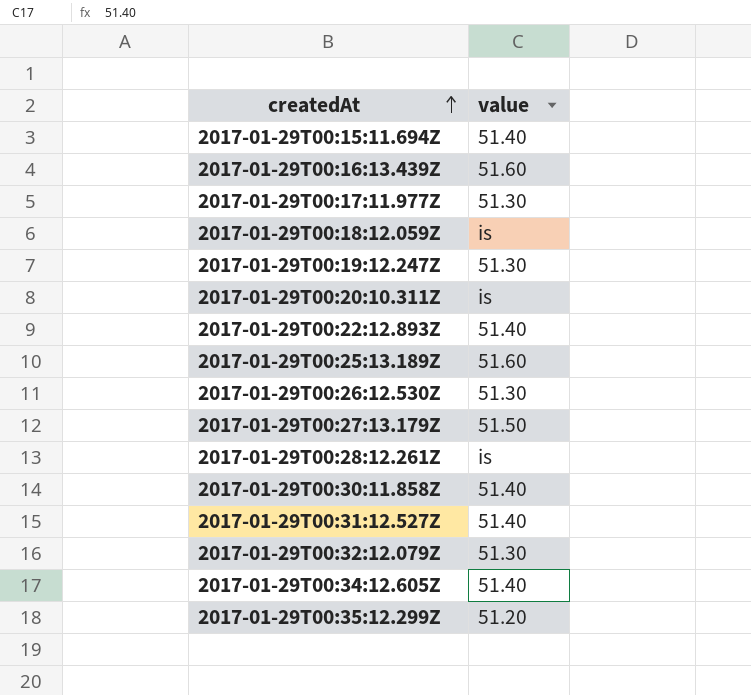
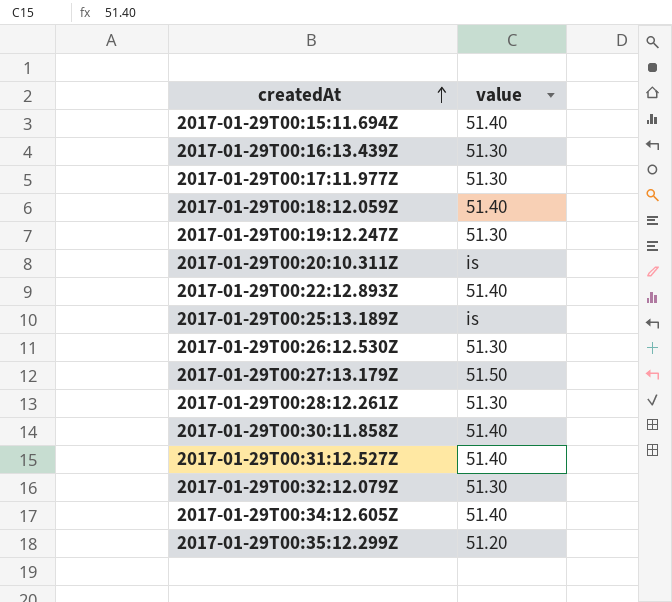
2017-01-29T00:16:13.439Z | value: 51.60 -> 51.30
2017-01-29T00:18:12.059Z | value: is -> 51.40
2017-01-29T00:25:13.189Z | value: 51.60 -> is
2017-01-29T00:28:12.261Z | value: is -> 51.30

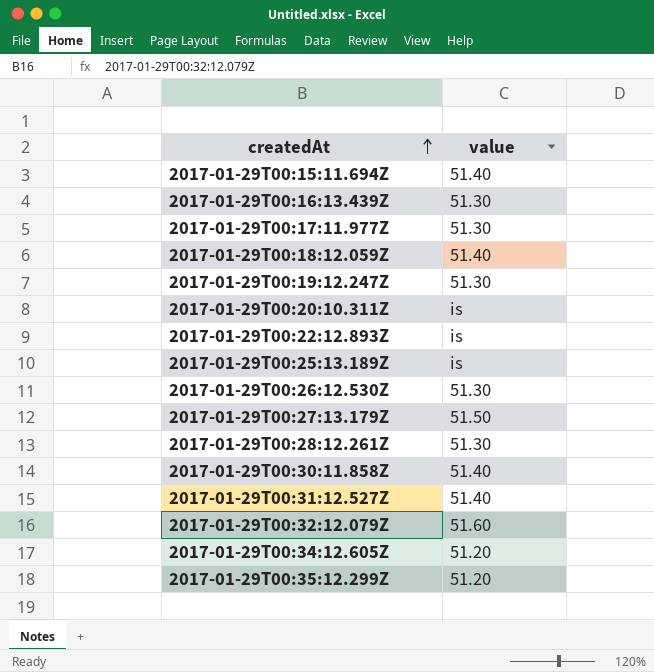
2017-01-29T00:22:12.893Z | value: 51.40 -> is
2017-01-29T00:32:12.079Z | value: 51.30 -> 51.60
2017-01-29T00:34:12.605Z | value: 51.40 -> 51.20

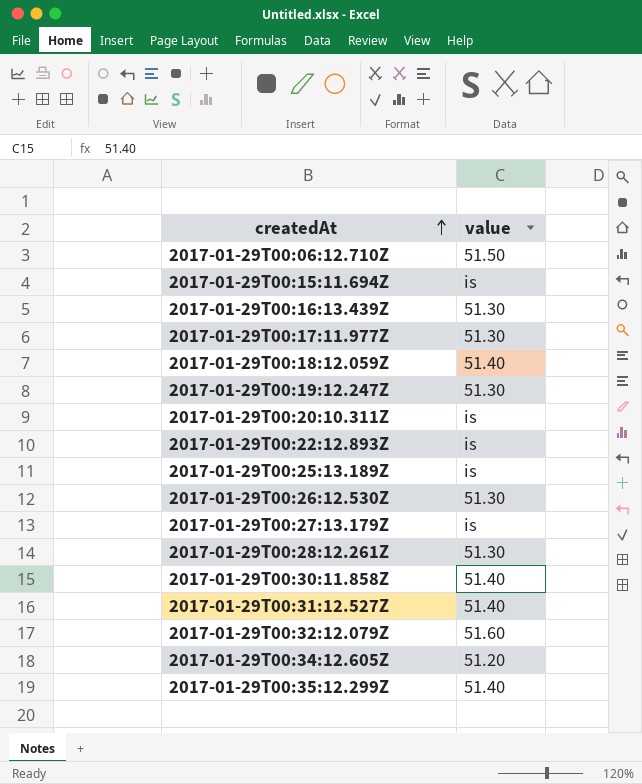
row 2017-01-29T00:06:12.710Z: none -> 51.50
2017-01-29T00:15:11.694Z | value: 51.40 -> is
2017-01-29T00:27:13.179Z | value: 51.50 -> is
2017-01-29T00:35:12.299Z | value: 51.20 -> 51.40

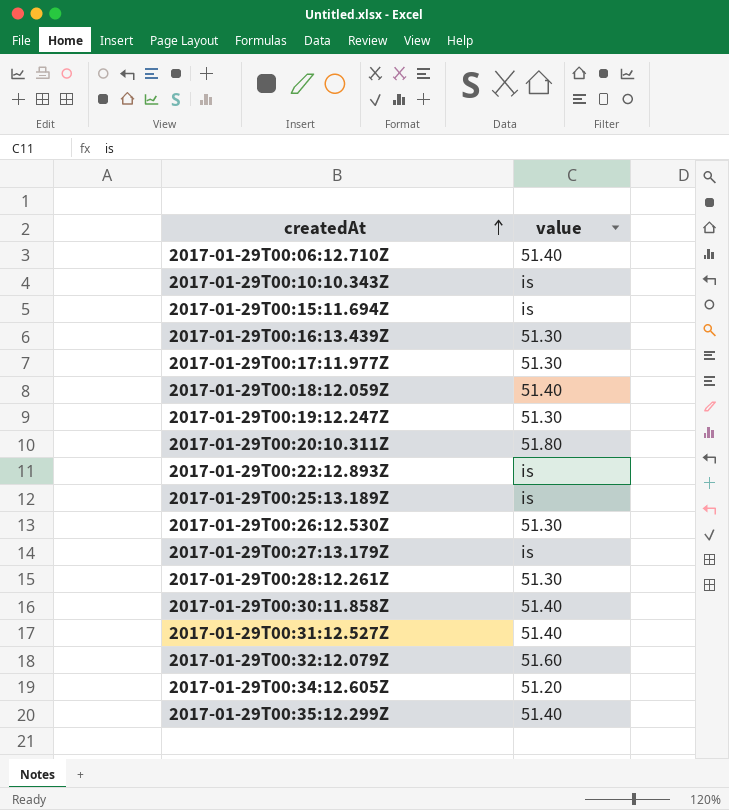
2017-01-29T00:06:12.710Z | value: 51.50 -> 51.40
row 2017-01-29T00:10:10.343Z: none -> is
2017-01-29T00:20:10.311Z | value: is -> 51.80

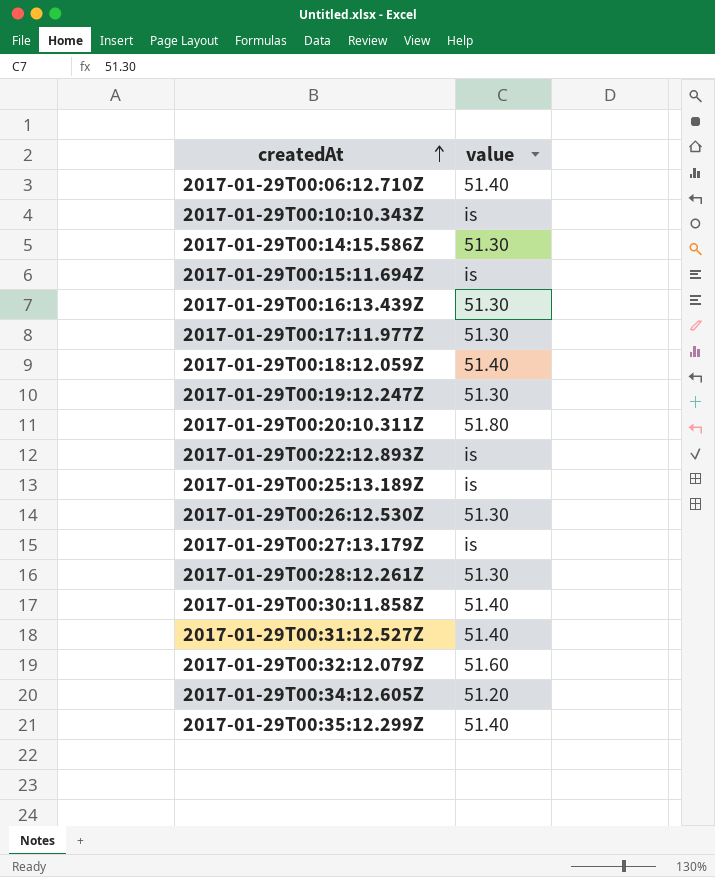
row 2017-01-29T00:14:15.586Z: none -> 51.30

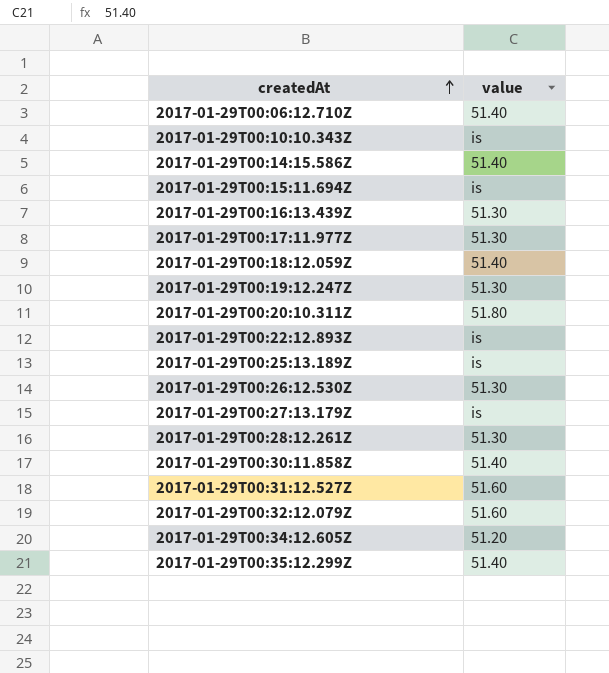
2017-01-29T00:14:15.586Z | value: 51.30 -> 51.40
2017-01-29T00:31:12.527Z | value: 51.40 -> 51.60

